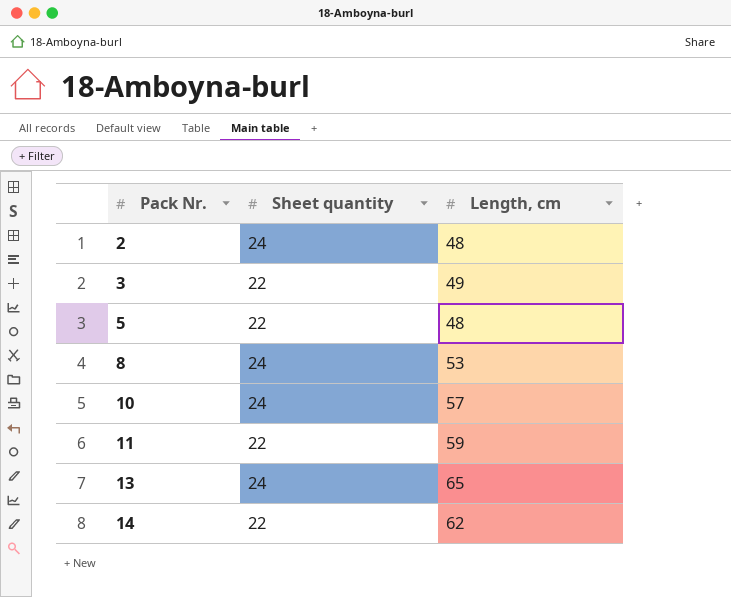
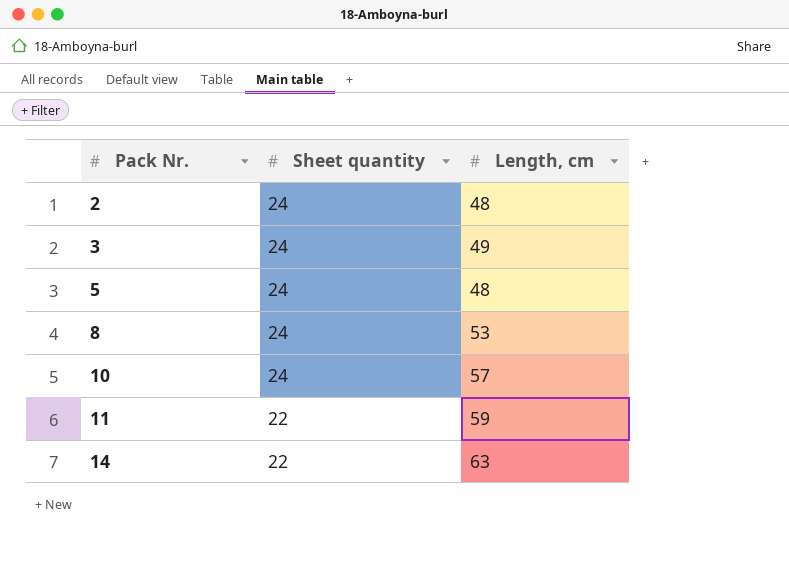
row 13: 24 | 65 -> none
3 | Sheet quantity: 22 -> 24
5 | Sheet quantity: 22 -> 24
14 | Length, cm: 62 -> 63

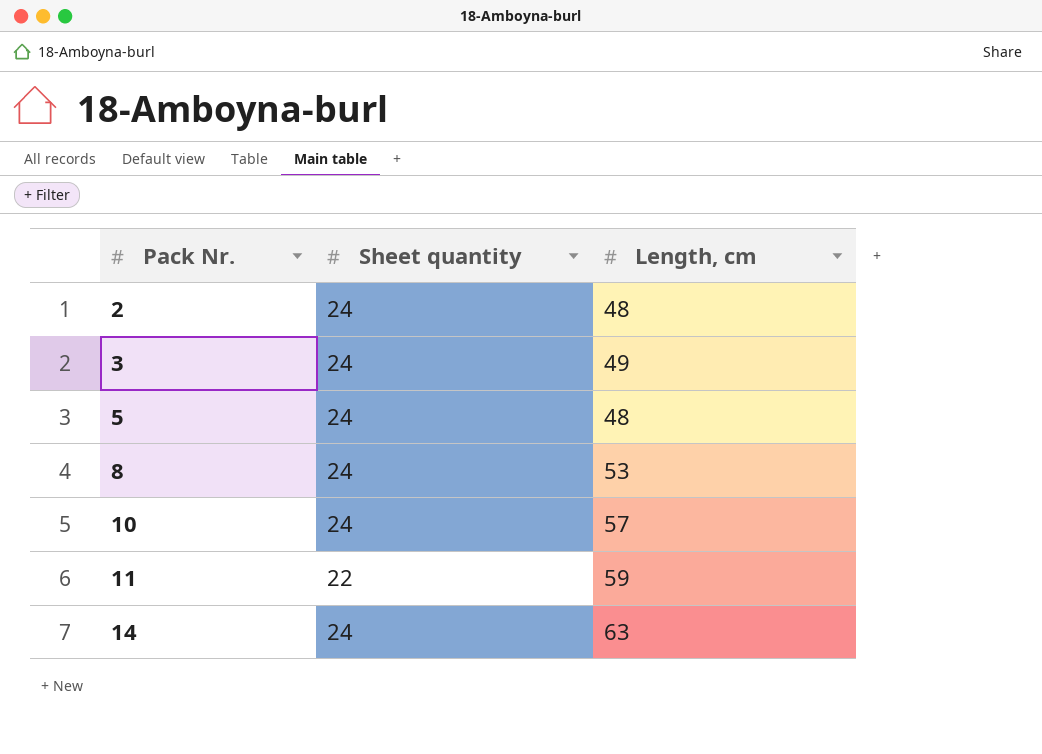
14 | Sheet quantity: 22 -> 24

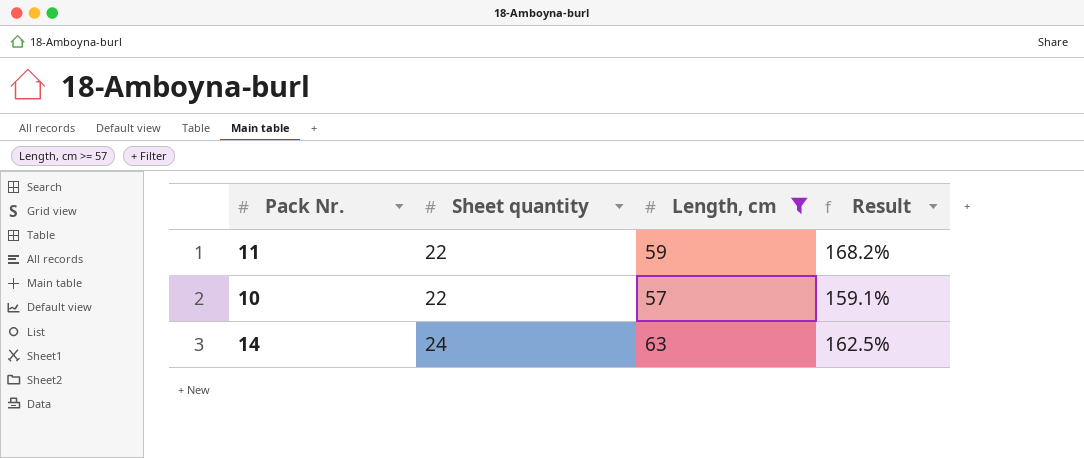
filter: none -> Length, cm >= 57
row order: Pack Nr. ascending -> Sheet quantity ascending
column Result | formula: none -> ([Length, cm] - [Sheet quantity]) / [Sheet quantity]
10 | Sheet quantity: 24 -> 22

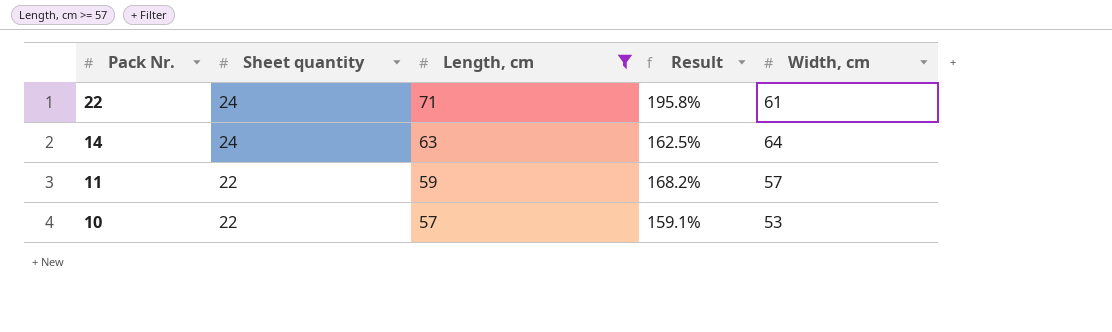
row order: Sheet quantity ascending -> Pack Nr. descending
column Width, cm | position: none -> 5
row 22: none -> 24 | 71 | 195.8% | 61

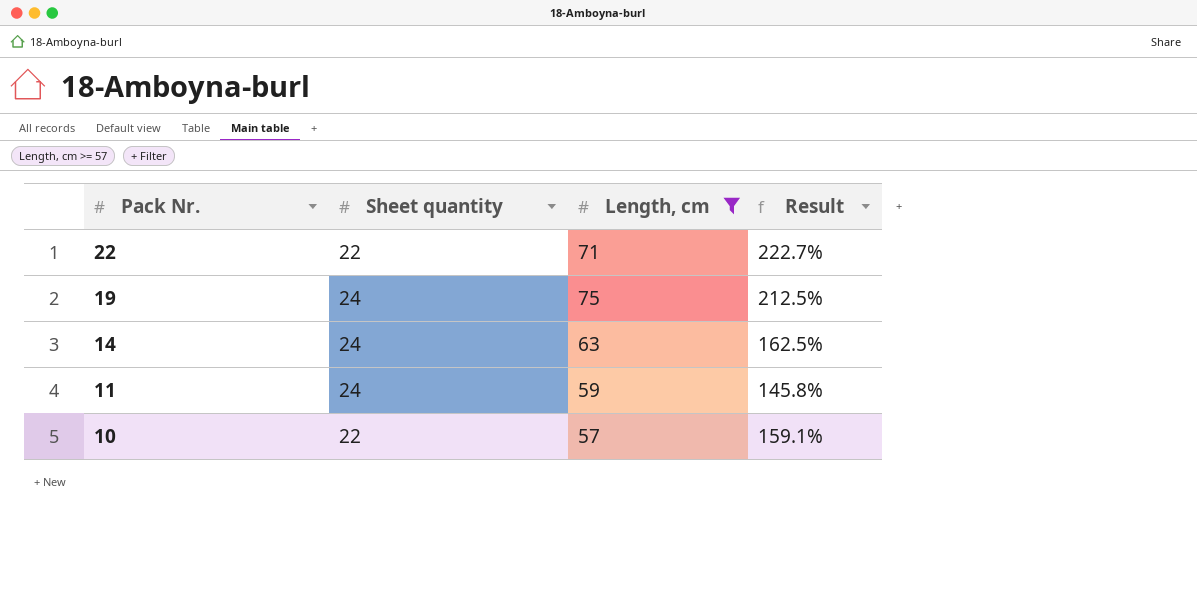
column Width, cm | position: 5 -> none
22 | Sheet quantity: 24 -> 22
22 | Result: 195.8% -> 222.7%
row 19: none -> 24 | 75 | 212.5%
11 | Sheet quantity: 22 -> 24
11 | Result: 168.2% -> 145.8%

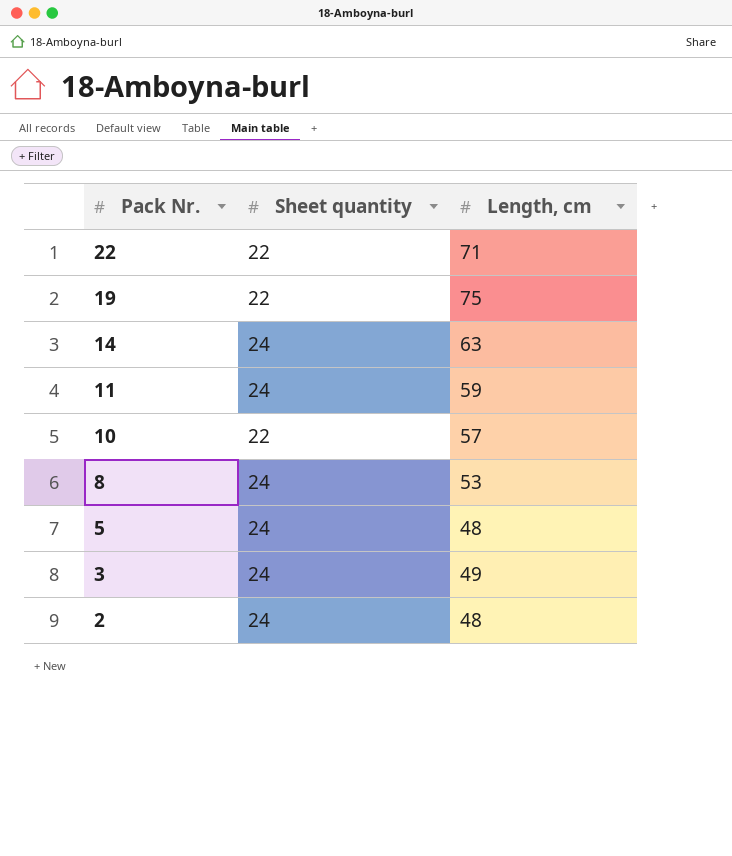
filter: Length, cm >= 57 -> none
column Result | formula: ([Length, cm] - [Sheet quantity]) / [Sheet quantity] -> none
19 | Sheet quantity: 24 -> 22

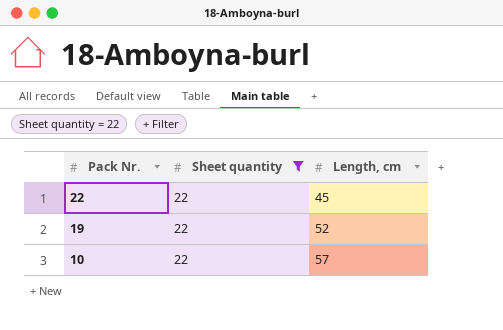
filter: none -> Sheet quantity = 22
22 | Length, cm: 71 -> 45
19 | Length, cm: 75 -> 52

